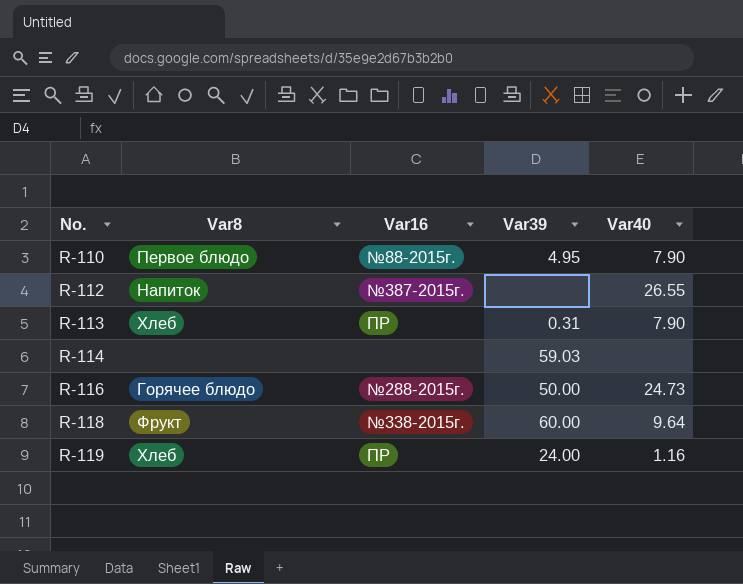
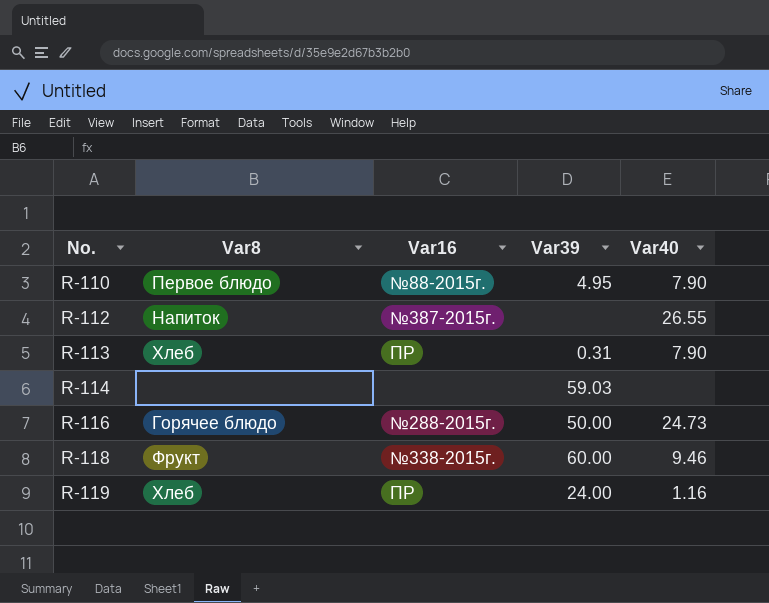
R-118 | Var40: 9.64 -> 9.46

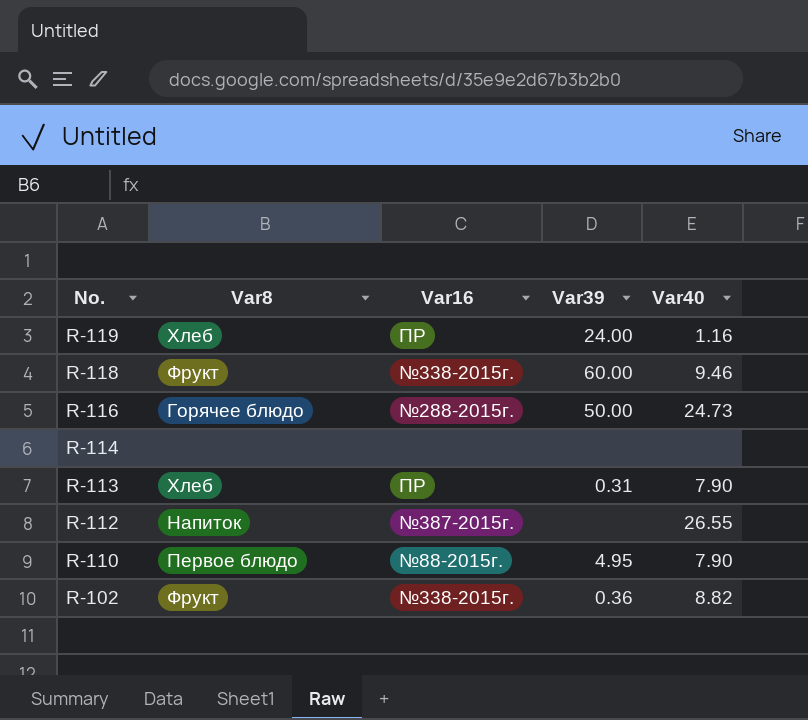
row order: No. ascending -> No. descending
R-114 | Var39: 59.03 -> none
row R-102: none -> Фрукт | №338-2015г. | 0.36 | 8.82

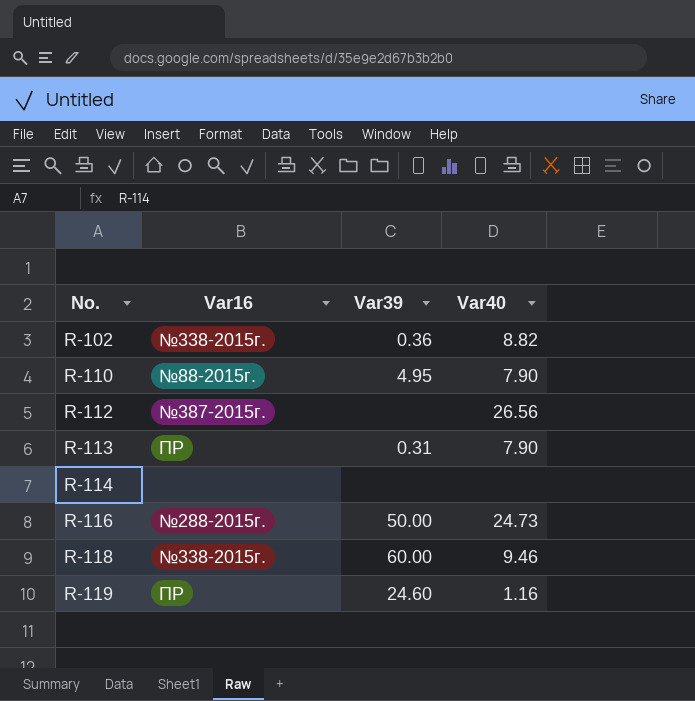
row order: No. descending -> No. ascending
column Var8 | position: 2 -> none
R-112 | Var40: 26.55 -> 26.56
R-119 | Var39: 24.00 -> 24.60

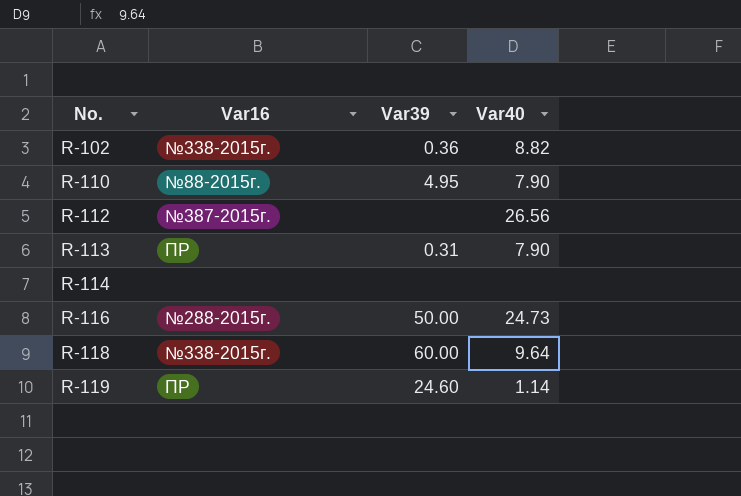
R-118 | Var40: 9.46 -> 9.64
R-119 | Var40: 1.16 -> 1.14

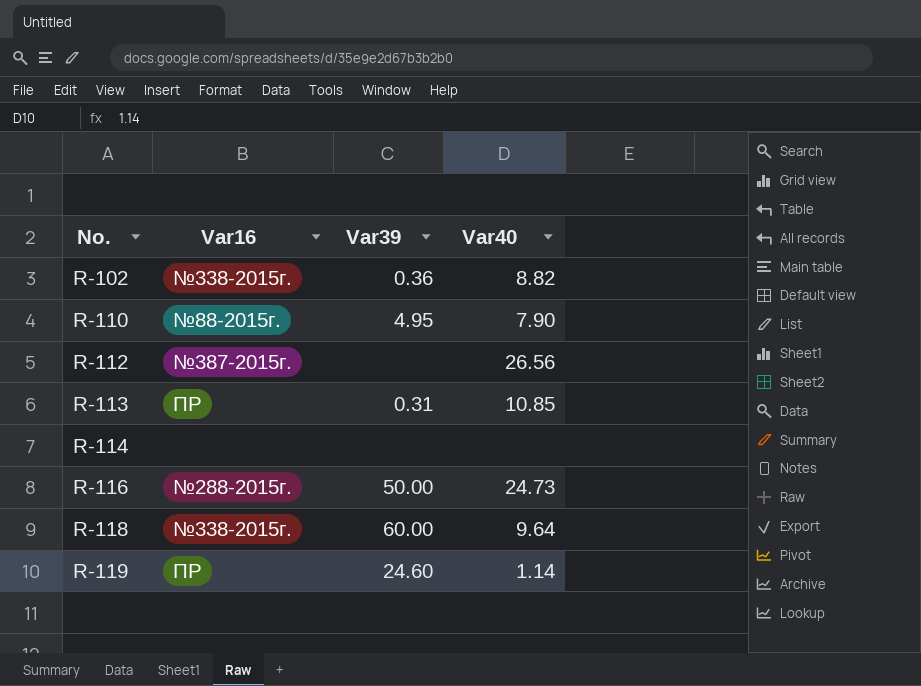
R-113 | Var40: 7.90 -> 10.85

